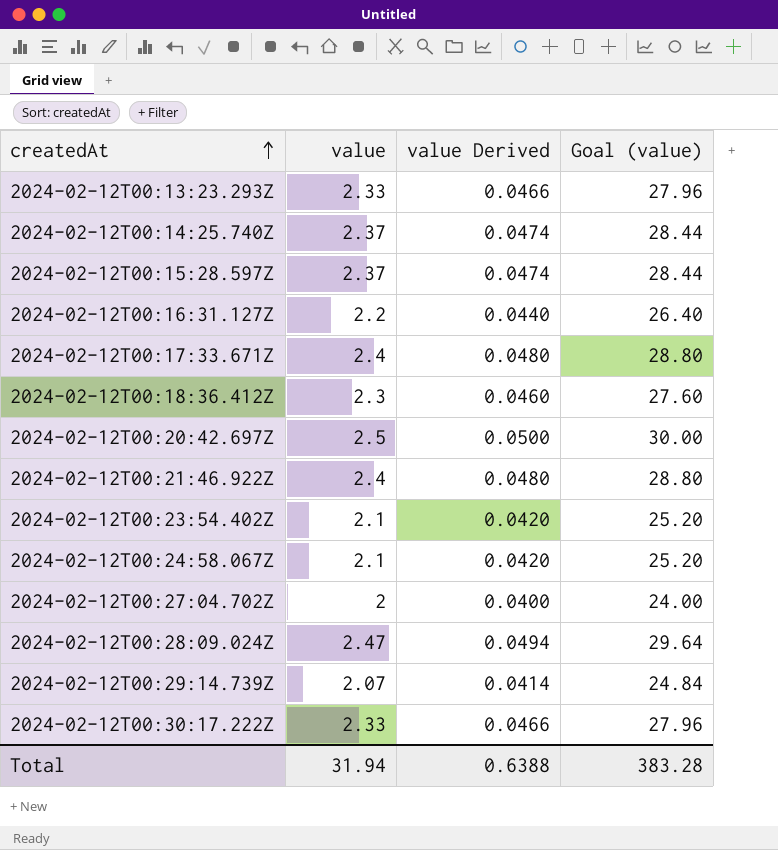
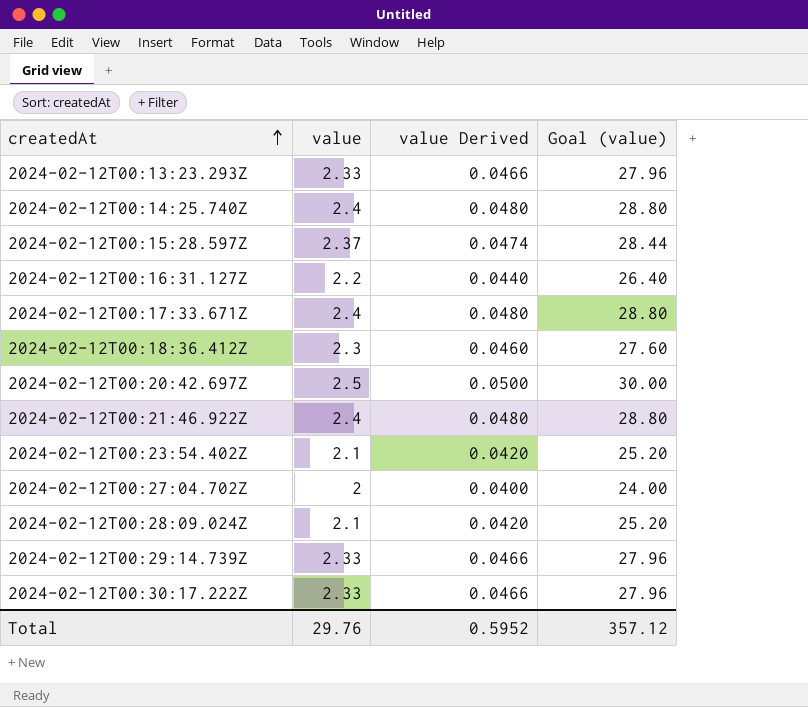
row 2024-02-12T00:24:58.067Z: 2.1 | 0.0420 | 25.20 -> none
2024-02-12T00:14:25.740Z | value: 2.37 -> 2.4
2024-02-12T00:14:25.740Z | value Derived: 0.0474 -> 0.0480
2024-02-12T00:14:25.740Z | Goal (value): 28.44 -> 28.80
2024-02-12T00:28:09.024Z | value: 2.47 -> 2.1
2024-02-12T00:28:09.024Z | value Derived: 0.0494 -> 0.0420
2024-02-12T00:28:09.024Z | Goal (value): 29.64 -> 25.20
2024-02-12T00:29:14.739Z | value: 2.07 -> 2.33
2024-02-12T00:29:14.739Z | value Derived: 0.0414 -> 0.0466
2024-02-12T00:29:14.739Z | Goal (value): 24.84 -> 27.96
Total | value: 31.94 -> 29.76
Total | value Derived: 0.6388 -> 0.5952
Total | Goal (value): 383.28 -> 357.12

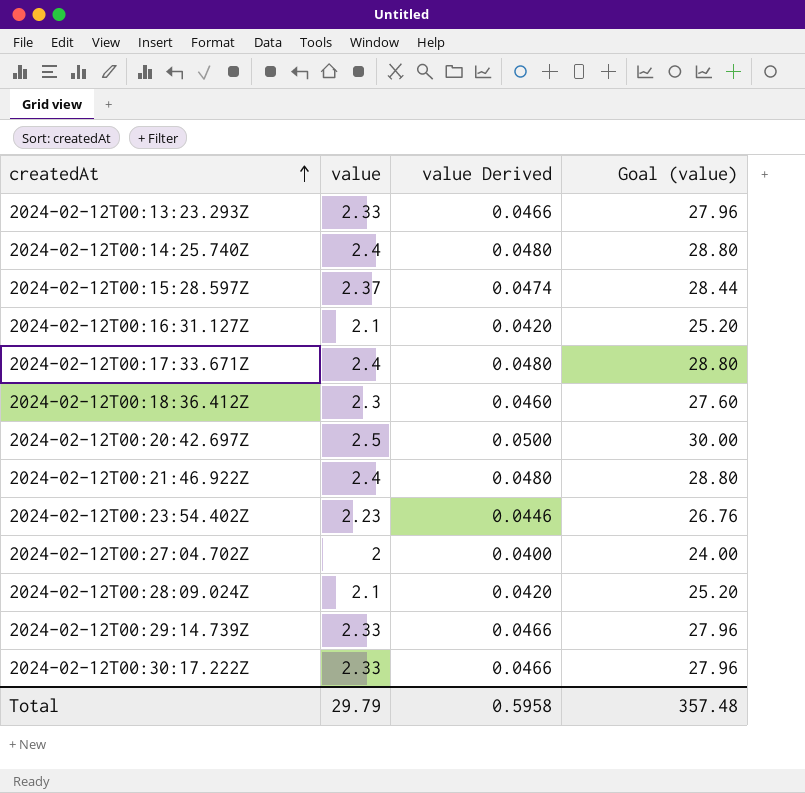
2024-02-12T00:16:31.127Z | value: 2.2 -> 2.1
2024-02-12T00:16:31.127Z | value Derived: 0.0440 -> 0.0420
2024-02-12T00:16:31.127Z | Goal (value): 26.40 -> 25.20
2024-02-12T00:23:54.402Z | value: 2.1 -> 2.23
2024-02-12T00:23:54.402Z | value Derived: 0.0420 -> 0.0446
2024-02-12T00:23:54.402Z | Goal (value): 25.20 -> 26.76
Total | value: 29.76 -> 29.79
Total | value Derived: 0.5952 -> 0.5958
Total | Goal (value): 357.12 -> 357.48

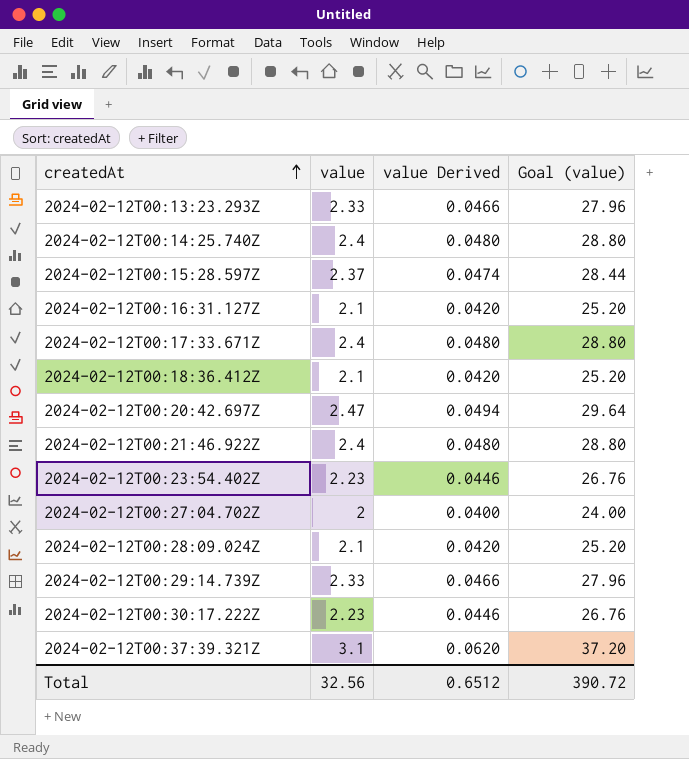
2024-02-12T00:18:36.412Z | value: 2.3 -> 2.1
2024-02-12T00:18:36.412Z | value Derived: 0.0460 -> 0.0420
2024-02-12T00:18:36.412Z | Goal (value): 27.60 -> 25.20
2024-02-12T00:20:42.697Z | value: 2.5 -> 2.47
2024-02-12T00:20:42.697Z | value Derived: 0.0500 -> 0.0494
2024-02-12T00:20:42.697Z | Goal (value): 30.00 -> 29.64
2024-02-12T00:30:17.222Z | value: 2.33 -> 2.23
2024-02-12T00:30:17.222Z | value Derived: 0.0466 -> 0.0446
2024-02-12T00:30:17.222Z | Goal (value): 27.96 -> 26.76
row 2024-02-12T00:37:39.321Z: none -> 3.1 | 0.0620 | 37.20
Total | value: 29.79 -> 32.56
Total | value Derived: 0.5958 -> 0.6512
Total | Goal (value): 357.48 -> 390.72

